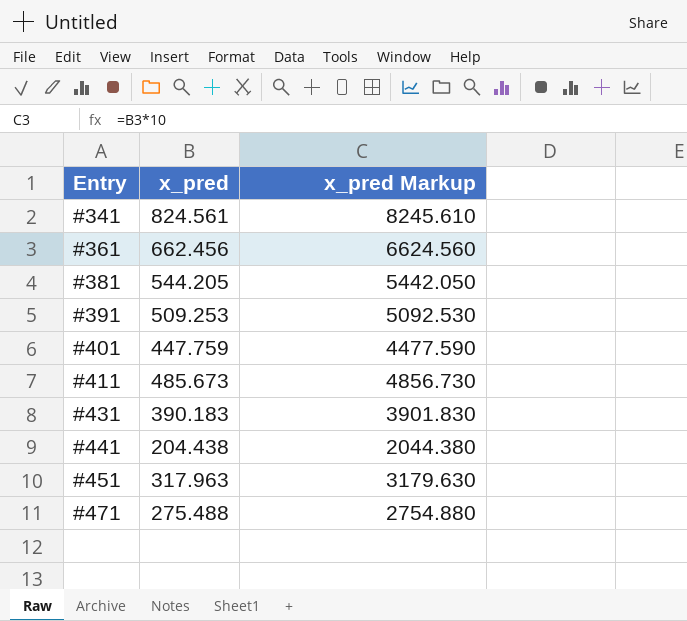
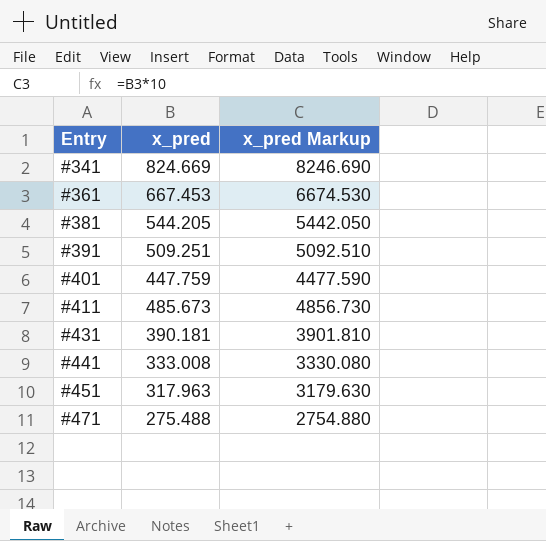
#341 | x_pred: 824.561 -> 824.669
#341 | x_pred Markup: 8245.610 -> 8246.690
#361 | x_pred: 662.456 -> 667.453
#361 | x_pred Markup: 6624.560 -> 6674.530
#391 | x_pred: 509.253 -> 509.251
#391 | x_pred Markup: 5092.530 -> 5092.510
#431 | x_pred: 390.183 -> 390.181
#431 | x_pred Markup: 3901.830 -> 3901.810
#441 | x_pred: 204.438 -> 333.008
#441 | x_pred Markup: 2044.380 -> 3330.080

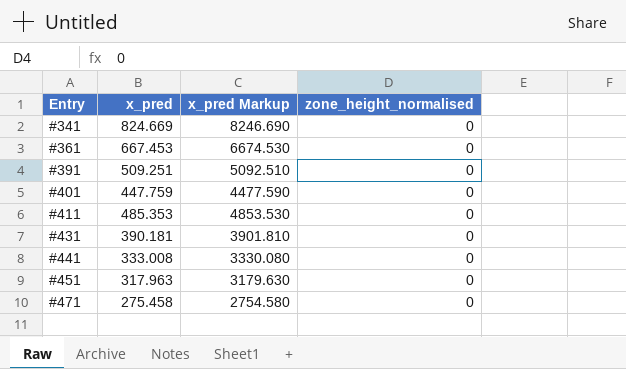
column zone_height_normalised | position: none -> 4
row #381: 544.205 | 5442.050 -> none
#411 | x_pred: 485.673 -> 485.353
#411 | x_pred Markup: 4856.730 -> 4853.530
#471 | x_pred: 275.488 -> 275.458
#471 | x_pred Markup: 2754.880 -> 2754.580

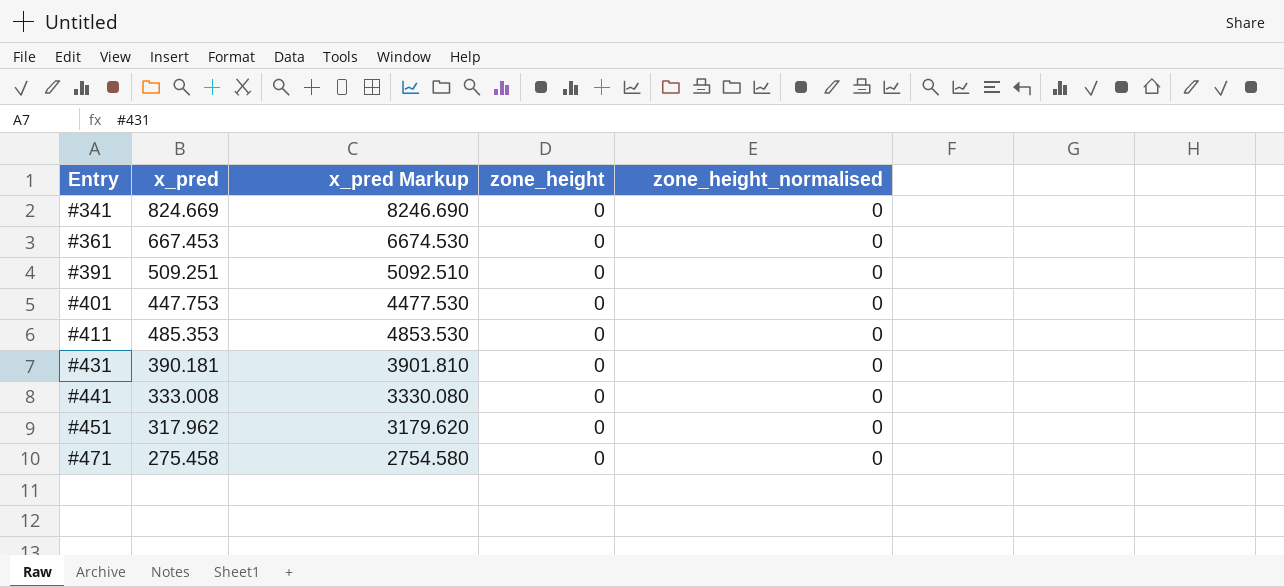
column zone_height | position: none -> 4
#401 | x_pred: 447.759 -> 447.753
#401 | x_pred Markup: 4477.590 -> 4477.530
#451 | x_pred: 317.963 -> 317.962
#451 | x_pred Markup: 3179.630 -> 3179.620

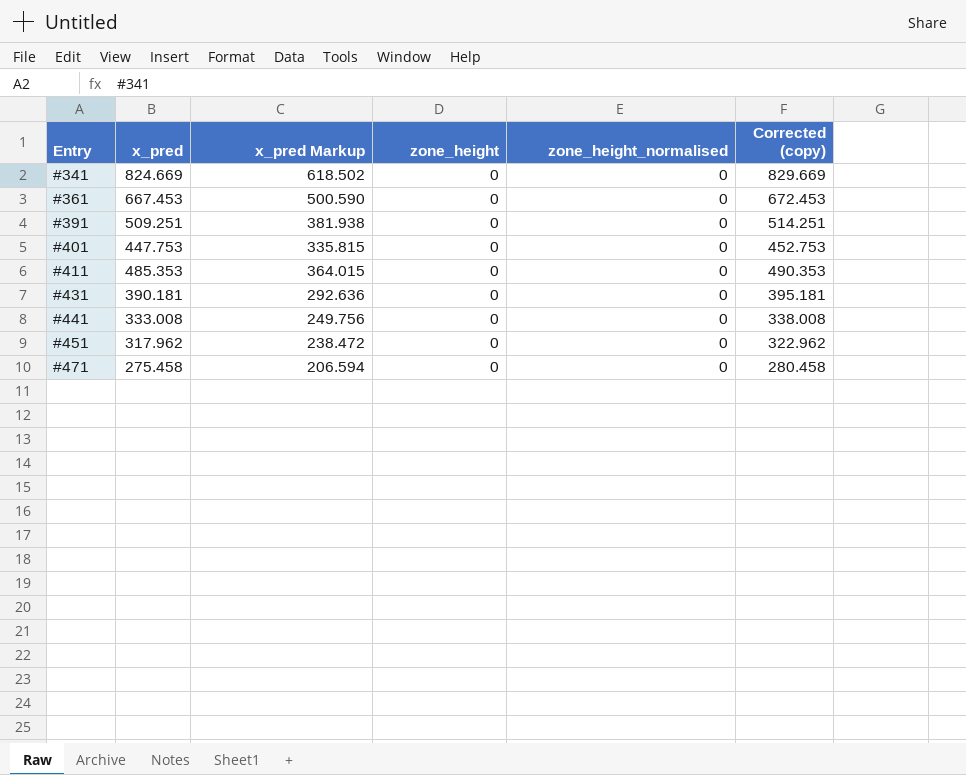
column x_pred Markup | formula: [x_pred] * 10 -> [x_pred] * 0.75
column Corrected (copy) | formula: none -> [x_pred] + 5

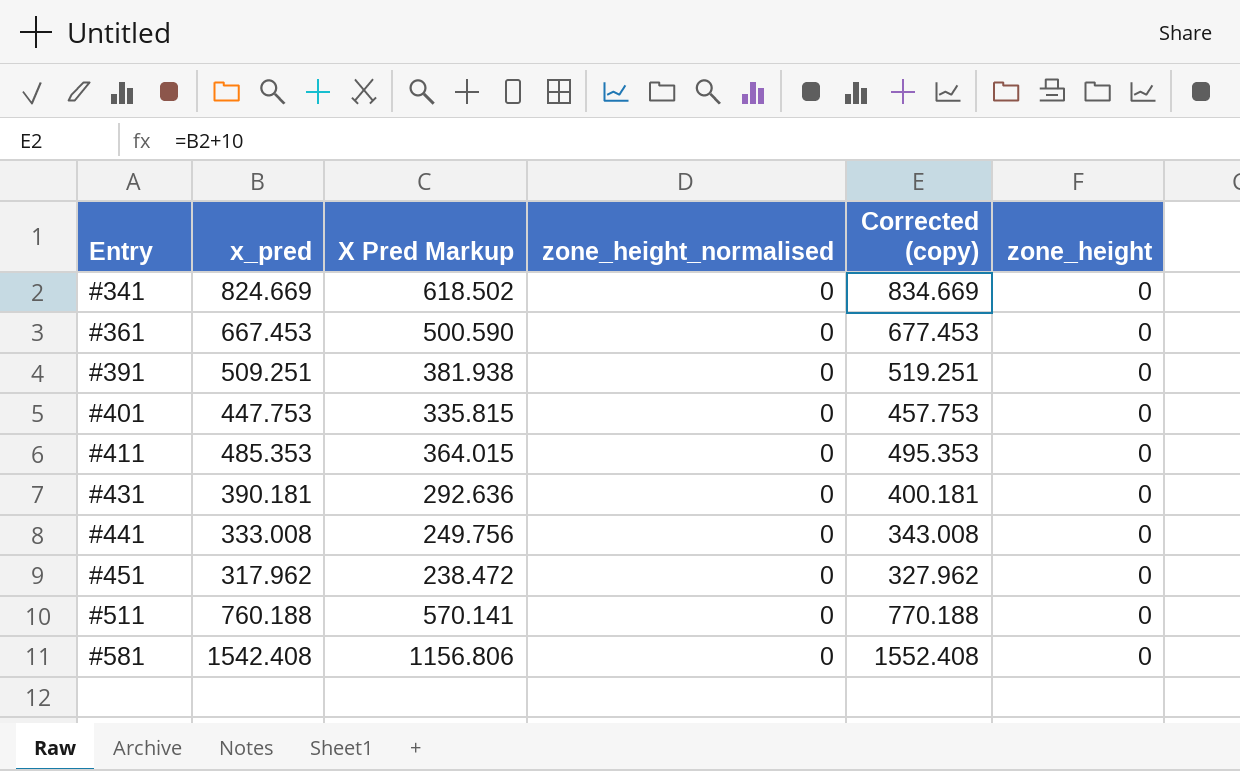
column name: x_pred Markup -> X Pred Markup
column Corrected (copy) | formula: [x_pred] + 5 -> [x_pred] + 10
column zone_height | position: 4 -> 6
row #471: 275.458 | 206.594 | 0 | 0 | 280.458 -> none
row #511: none -> 760.188 | 570.141 | 0 | 770.188 | 0
row #581: none -> 1542.408 | 1156.806 | 0 | 1552.408 | 0

